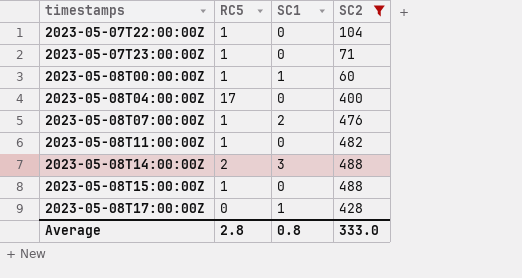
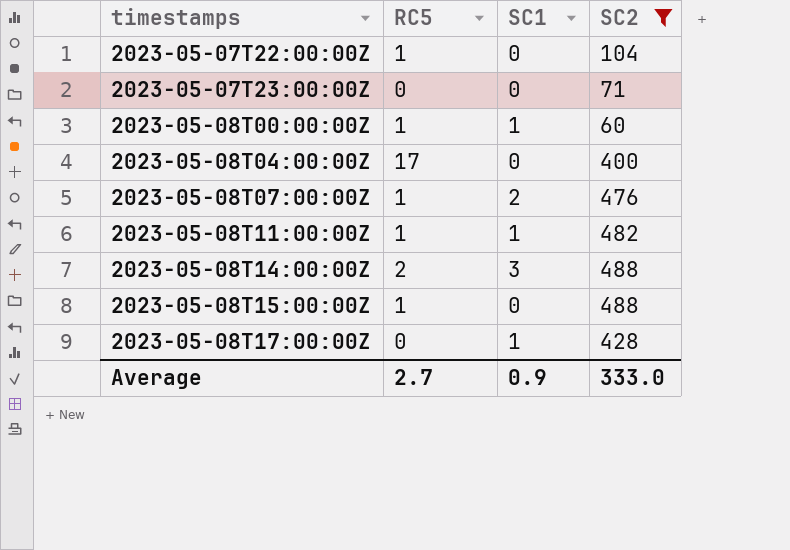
2023-05-07T23:00:00Z | RC5: 1 -> 0
2023-05-08T11:00:00Z | SC1: 0 -> 1
Average | RC5: 2.8 -> 2.7
Average | SC1: 0.8 -> 0.9

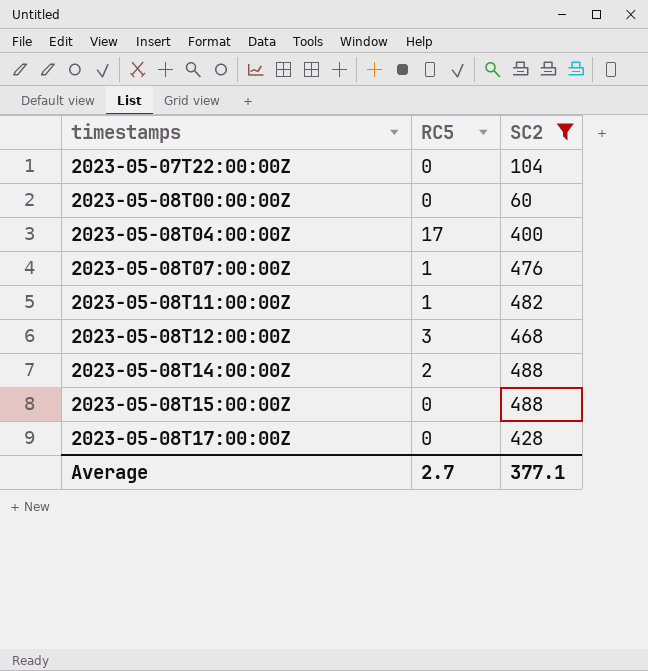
column SC1 | position: 3 -> none
row 2023-05-07T23:00:00Z: 0 | 0 | 71 -> none
2023-05-07T22:00:00Z | RC5: 1 -> 0
2023-05-08T00:00:00Z | RC5: 1 -> 0
row 2023-05-08T12:00:00Z: none -> 3 | 468
2023-05-08T15:00:00Z | RC5: 1 -> 0
Average | SC2: 333.0 -> 377.1

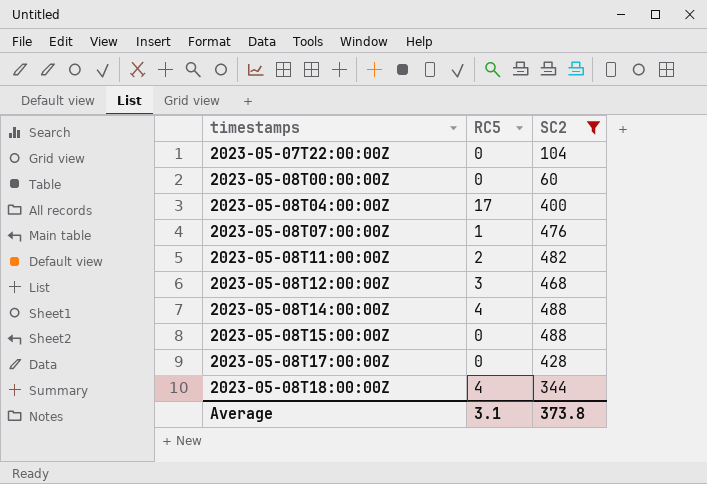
2023-05-08T11:00:00Z | RC5: 1 -> 2
2023-05-08T14:00:00Z | RC5: 2 -> 4
row 2023-05-08T18:00:00Z: none -> 4 | 344
Average | RC5: 2.7 -> 3.1
Average | SC2: 377.1 -> 373.8

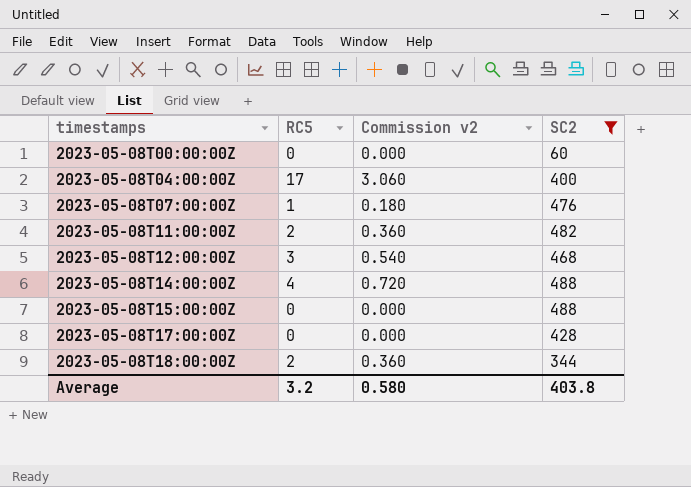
column Commission v2 | formula: none -> [RC5] * 0.18
row 2023-05-07T22:00:00Z: 0 | 104 -> none
2023-05-08T18:00:00Z | RC5: 4 -> 2
Average | RC5: 3.1 -> 3.2
Average | SC2: 373.8 -> 403.8

